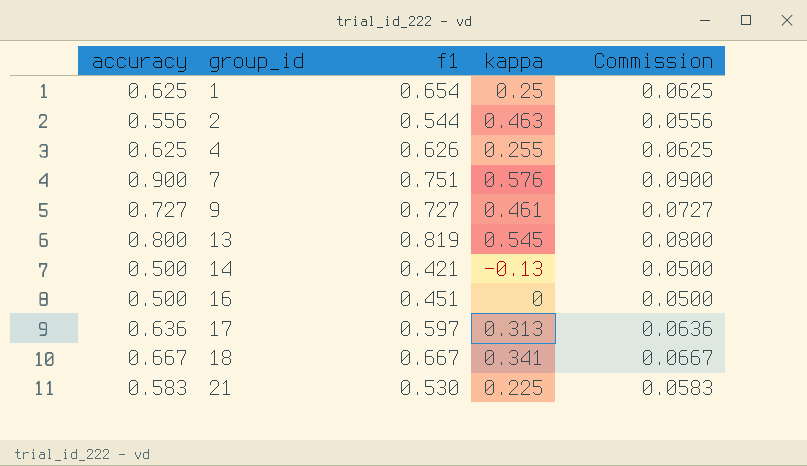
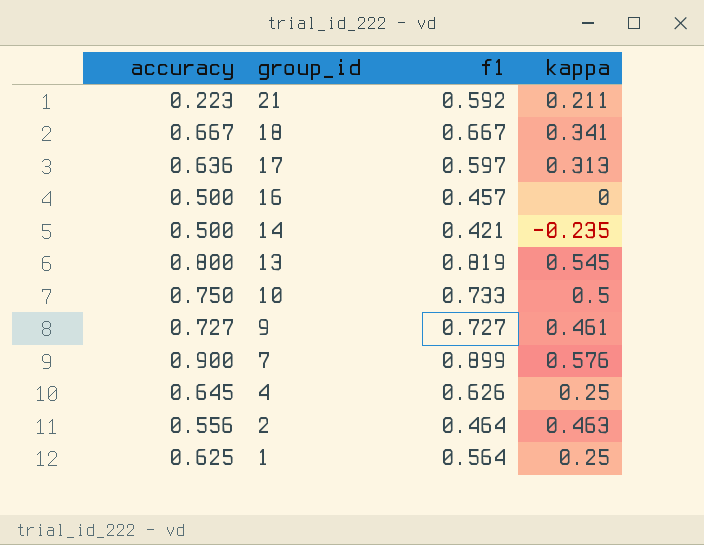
row order: group_id ascending -> group_id descending
column Commission | formula: [accuracy] * 0.1 -> none
21 | accuracy: 0.583 -> 0.223
21 | f1: 0.530 -> 0.592
21 | kappa: 0.225 -> 0.211
16 | f1: 0.451 -> 0.457
14 | kappa: -0.13 -> -0.235
row 10: none -> 0.750 | 0.733 | 0.5
7 | f1: 0.751 -> 0.899
4 | accuracy: 0.625 -> 0.645
4 | kappa: 0.255 -> 0.25
2 | f1: 0.544 -> 0.464
1 | f1: 0.654 -> 0.564

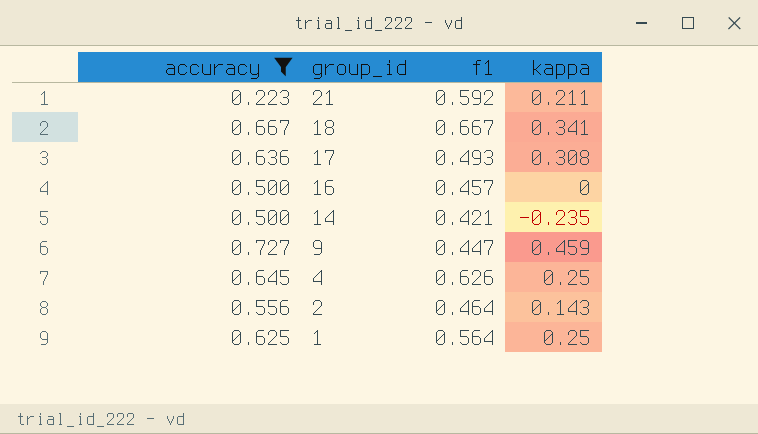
filter: none -> accuracy <= 0.727
17 | f1: 0.597 -> 0.493
17 | kappa: 0.313 -> 0.308
9 | f1: 0.727 -> 0.447
9 | kappa: 0.461 -> 0.459
2 | kappa: 0.463 -> 0.143

